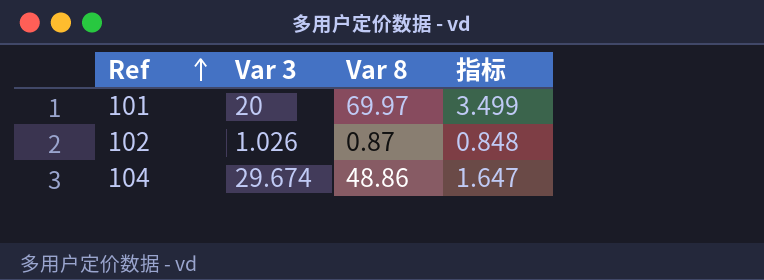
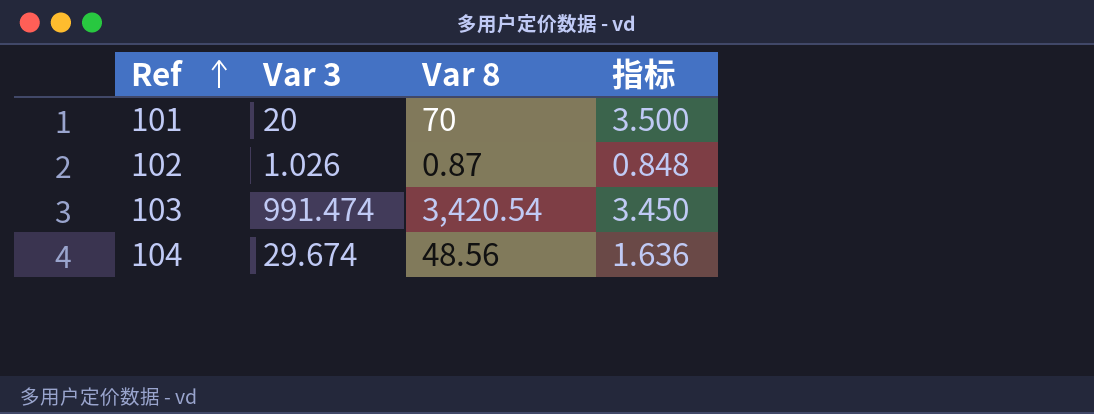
101 | Var 8: 69.97 -> 70
101 | 指标: 3.499 -> 3.500
row 103: none -> 991.474 | 3,420.54 | 3.450
104 | Var 8: 48.86 -> 48.56
104 | 指标: 1.647 -> 1.636

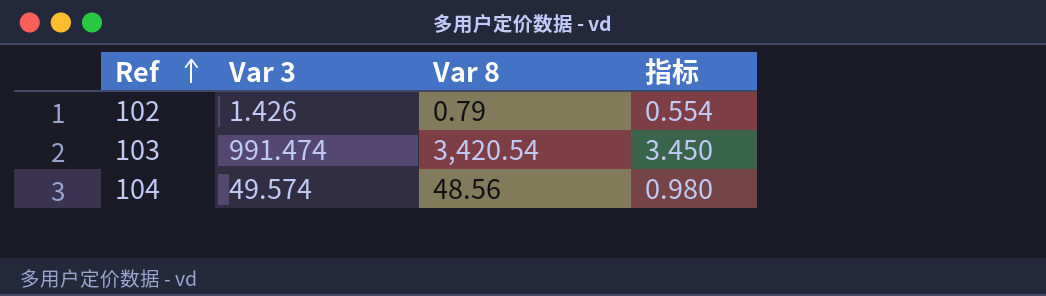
row 101: 20 | 70 | 3.500 -> none
102 | Var 3: 1.026 -> 1.426
102 | Var 8: 0.87 -> 0.79
102 | 指标: 0.848 -> 0.554
104 | Var 3: 29.674 -> 49.574
104 | 指标: 1.636 -> 0.980

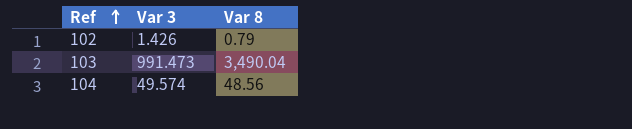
column 指标 | formula: [Var 8] / [Var 3] -> none
103 | Var 3: 991.474 -> 991.473
103 | Var 8: 3,420.54 -> 3,490.04

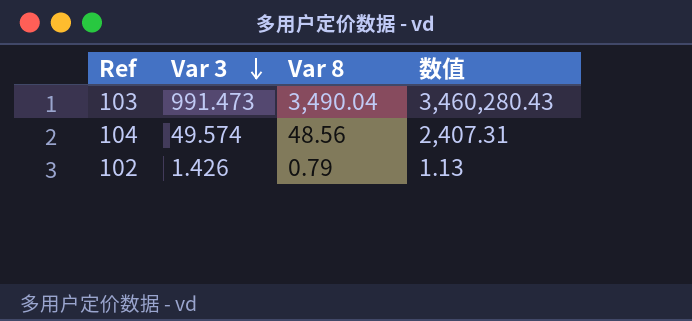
row order: Ref ascending -> Var 3 descending
column 数值 | formula: none -> [Var 3] * [Var 8]

